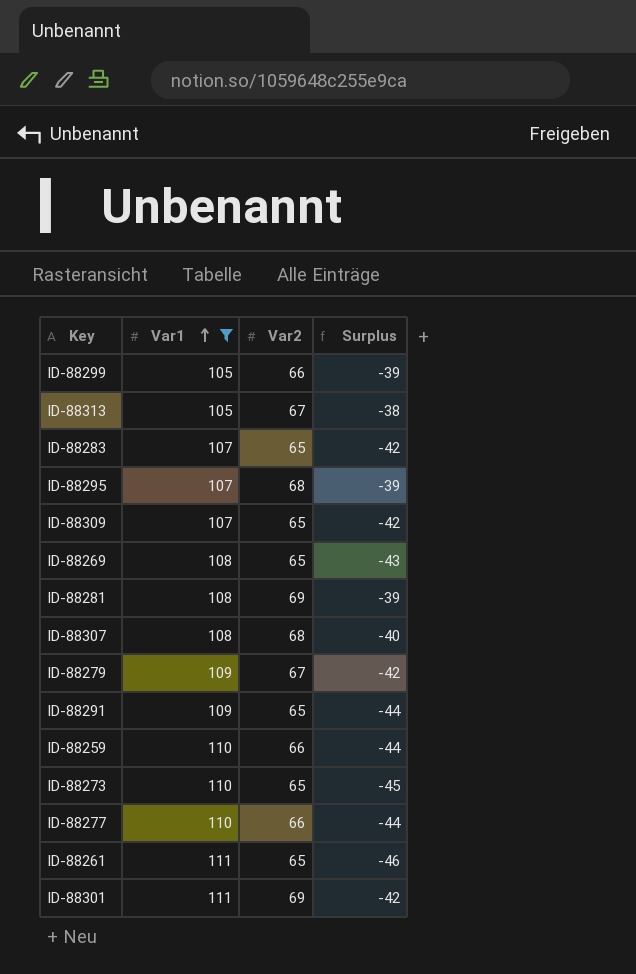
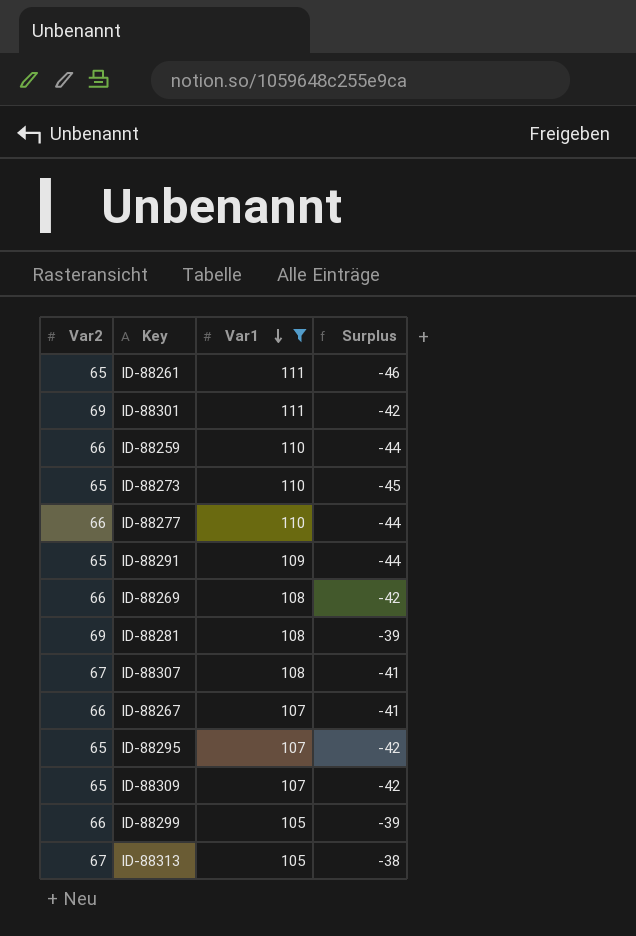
row order: Var1 ascending -> Var1 descending
column Var2 | position: 3 -> 1
row ID-88283: 107 | 65 | -42 -> none
row ID-88279: 109 | 67 | -42 -> none
ID-88269 | Var2: 65 -> 66
ID-88269 | Surplus: -43 -> -42
ID-88307 | Var2: 68 -> 67
ID-88307 | Surplus: -40 -> -41
row ID-88267: none -> 66 | 107 | -41
ID-88295 | Var2: 68 -> 65
ID-88295 | Surplus: -39 -> -42

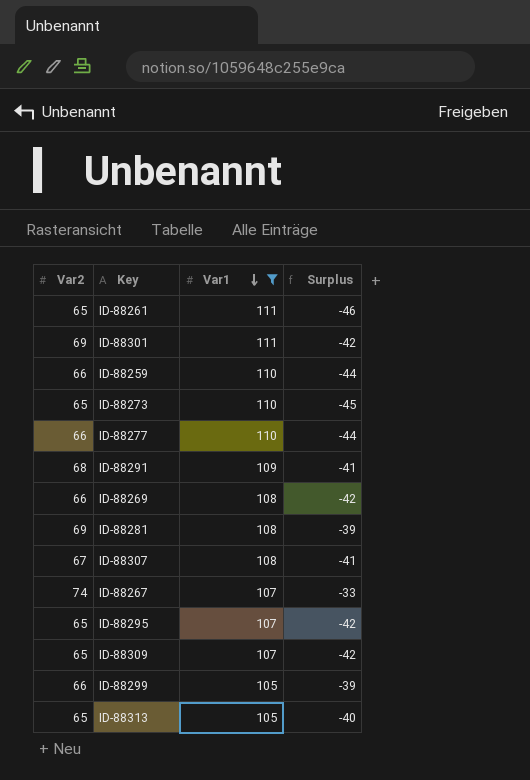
ID-88291 | Var2: 65 -> 68
ID-88291 | Surplus: -44 -> -41
ID-88267 | Var2: 66 -> 74
ID-88267 | Surplus: -41 -> -33
ID-88313 | Var2: 67 -> 65
ID-88313 | Surplus: -38 -> -40

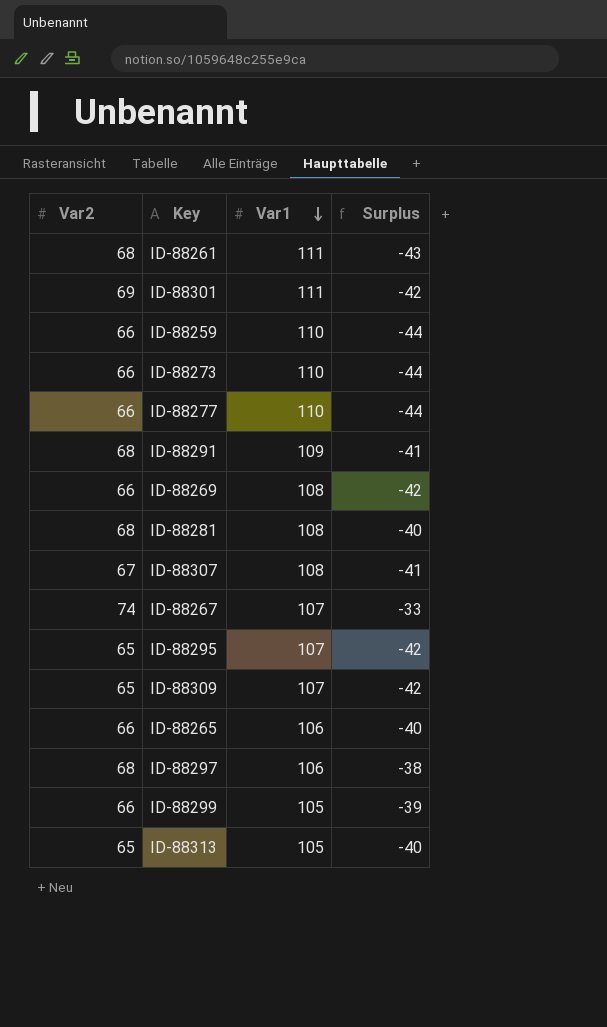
filter: Var1 != 106 -> none
ID-88261 | Var2: 65 -> 68
ID-88261 | Surplus: -46 -> -43
ID-88273 | Var2: 65 -> 66
ID-88273 | Surplus: -45 -> -44
ID-88281 | Var2: 69 -> 68
ID-88281 | Surplus: -39 -> -40

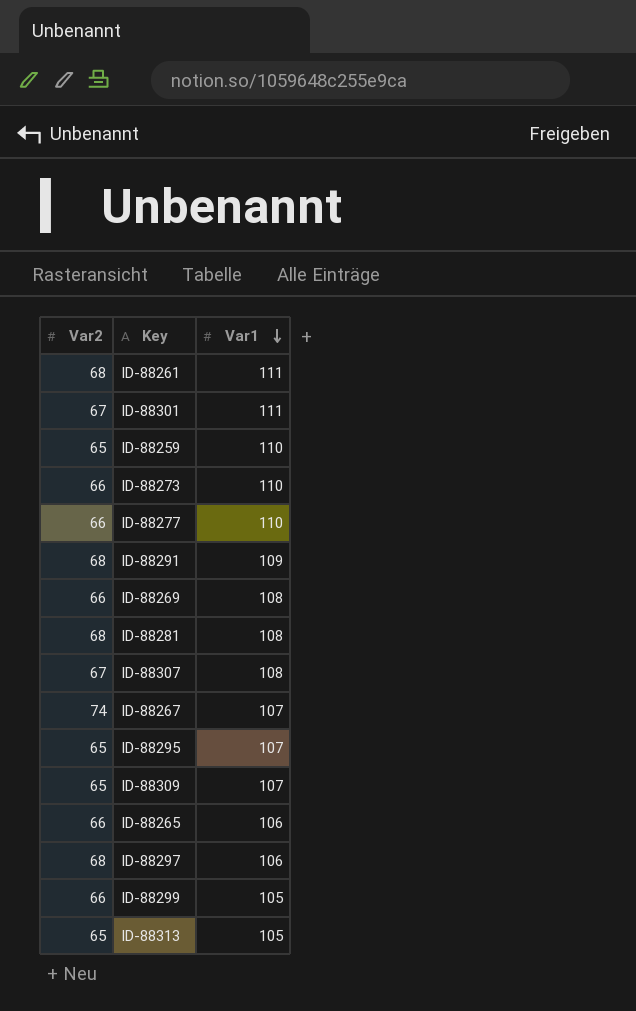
column Surplus | formula: [Var2] - [Var1] -> none
ID-88301 | Var2: 69 -> 67
ID-88259 | Var2: 66 -> 65

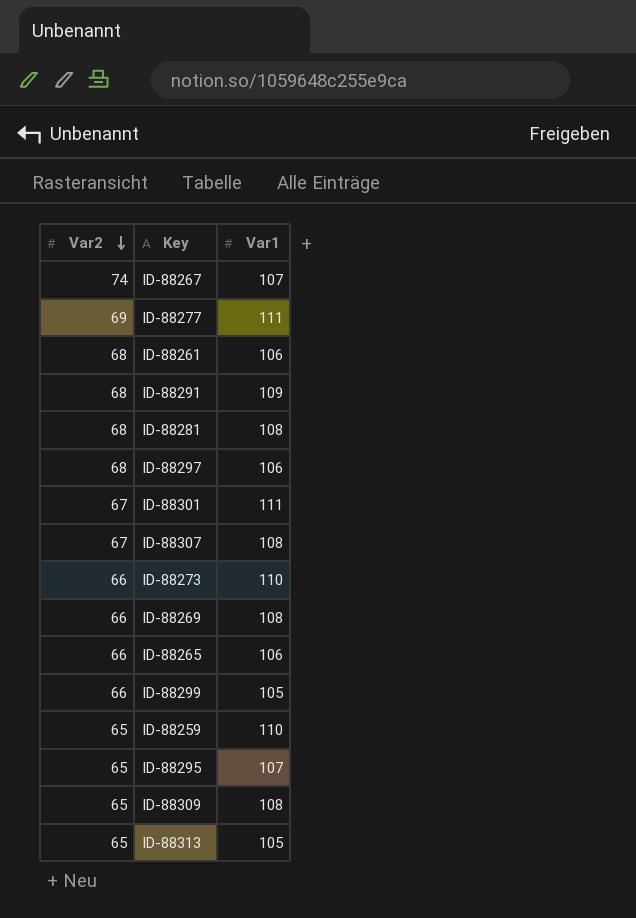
row order: Var1 descending -> Var2 descending
ID-88277 | Var2: 66 -> 69
ID-88277 | Var1: 110 -> 111
ID-88261 | Var1: 111 -> 106
ID-88309 | Var1: 107 -> 108

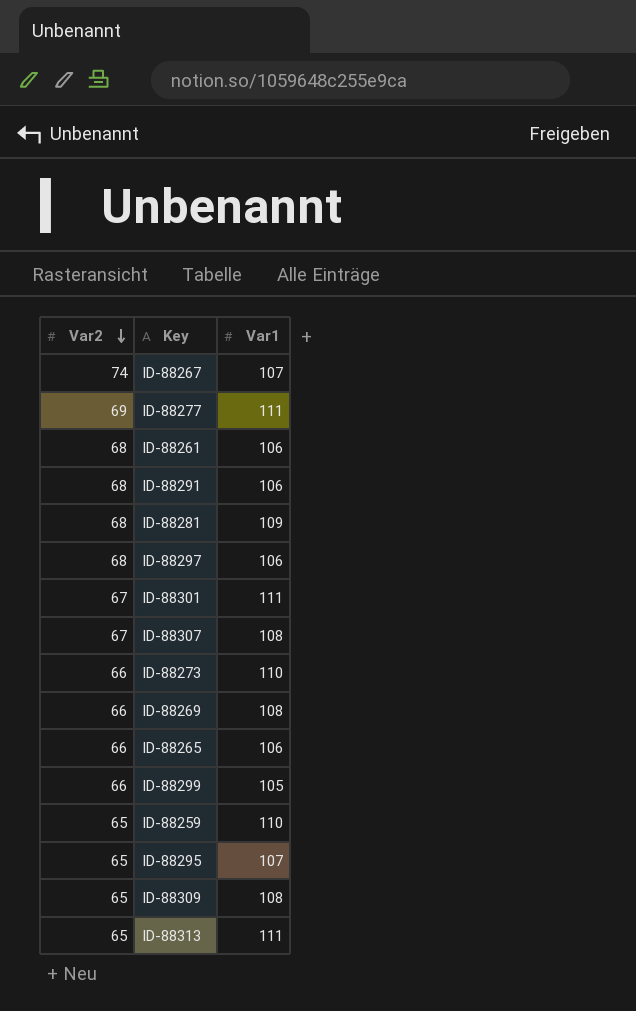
ID-88291 | Var1: 109 -> 106
ID-88281 | Var1: 108 -> 109
ID-88313 | Var1: 105 -> 111

